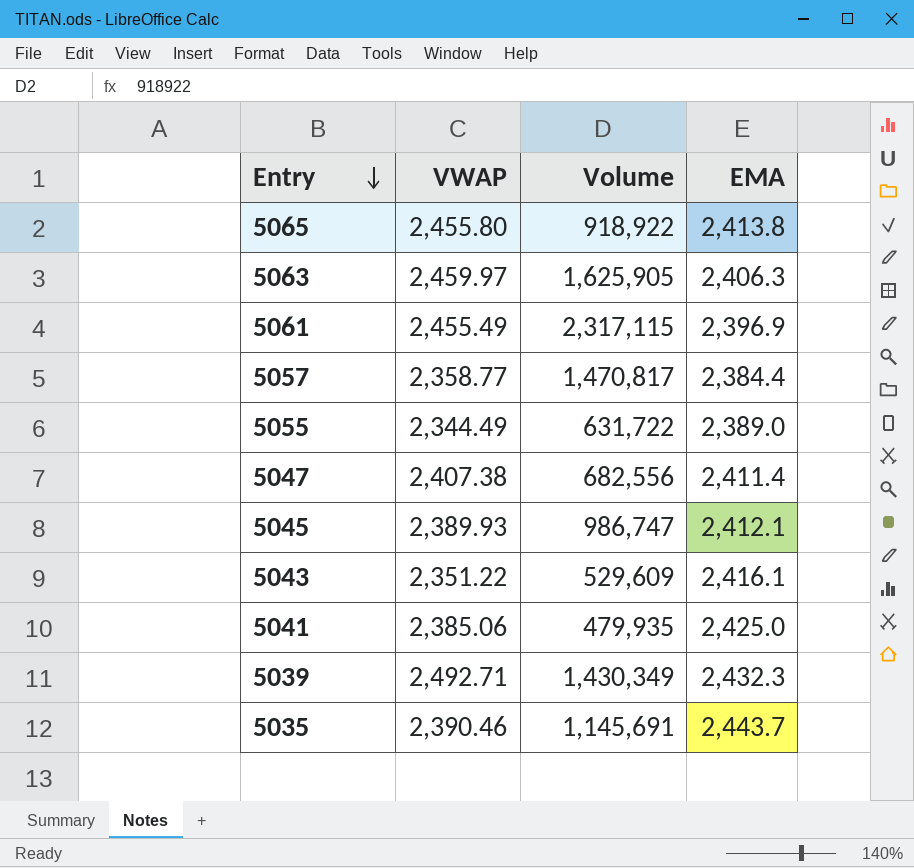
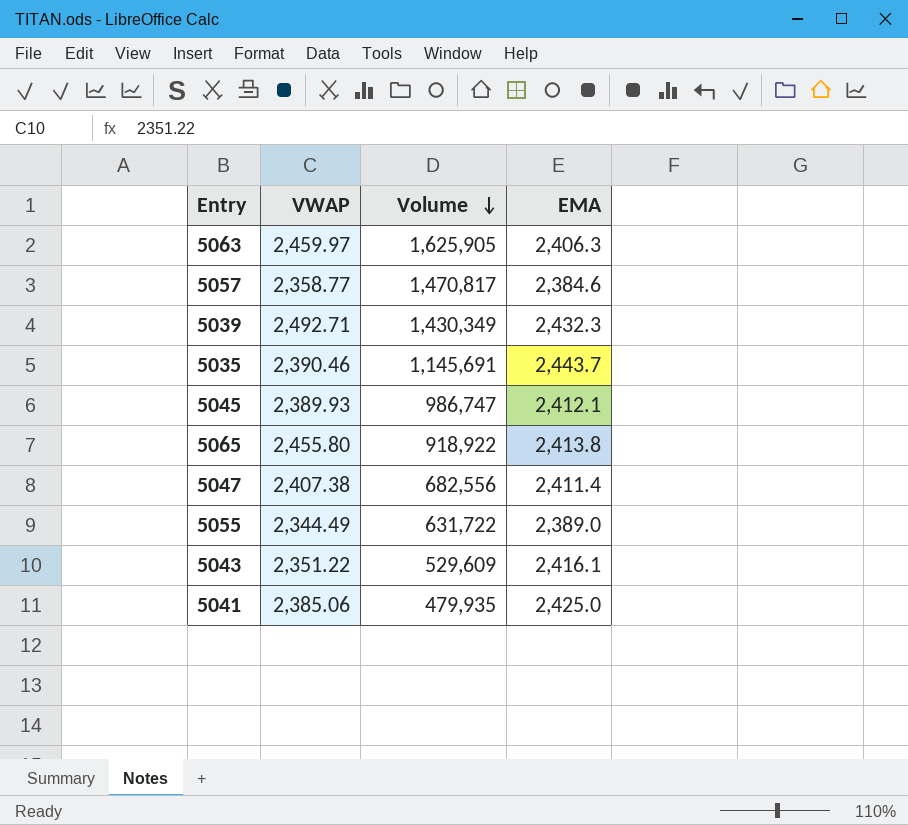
row order: Entry descending -> Volume descending
row 5061: 2,455.49 | 2,317,115 | 2,396.9 -> none
5057 | EMA: 2,384.4 -> 2,384.6

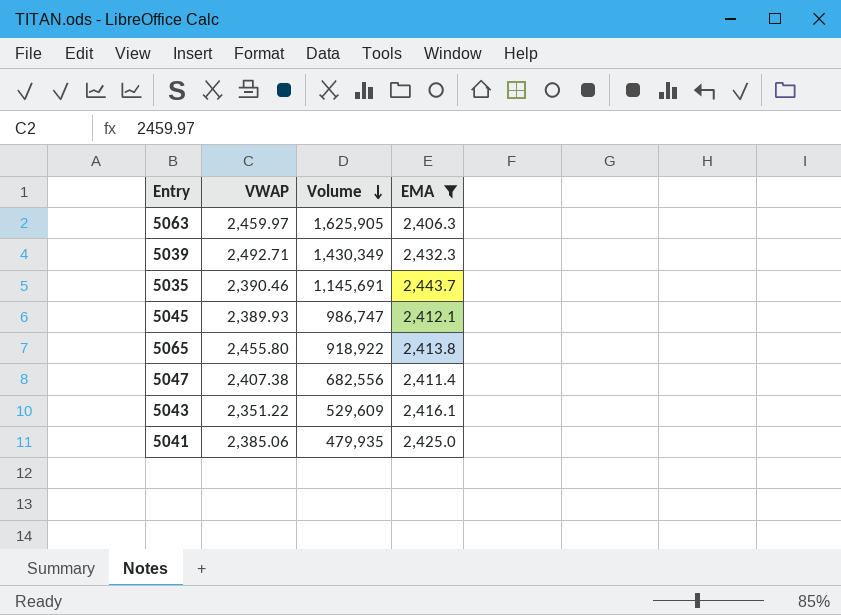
filter: none -> EMA >= 2,406.3

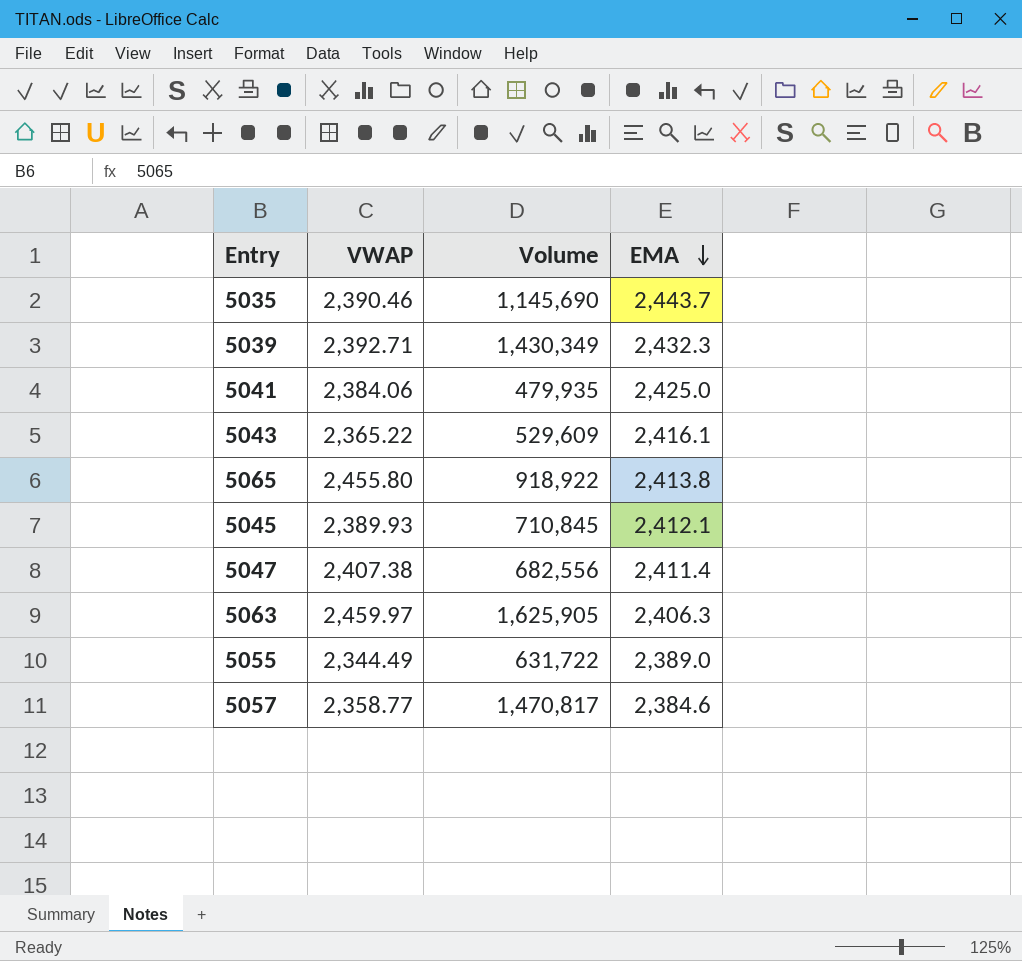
filter: EMA >= 2,406.3 -> none
row order: Volume descending -> EMA descending
5035 | Volume: 1,145,691 -> 1,145,690
5039 | VWAP: 2,492.71 -> 2,392.71
5041 | VWAP: 2,385.06 -> 2,384.06
5043 | VWAP: 2,351.22 -> 2,365.22
5045 | Volume: 986,747 -> 710,845

